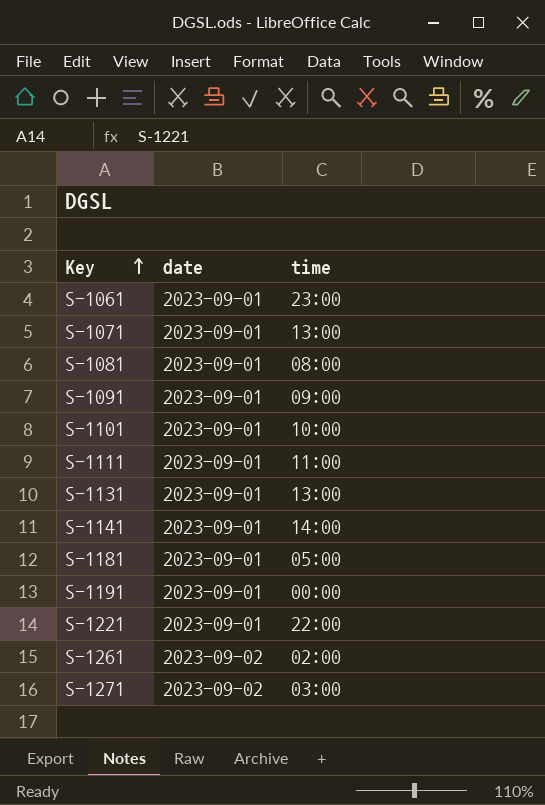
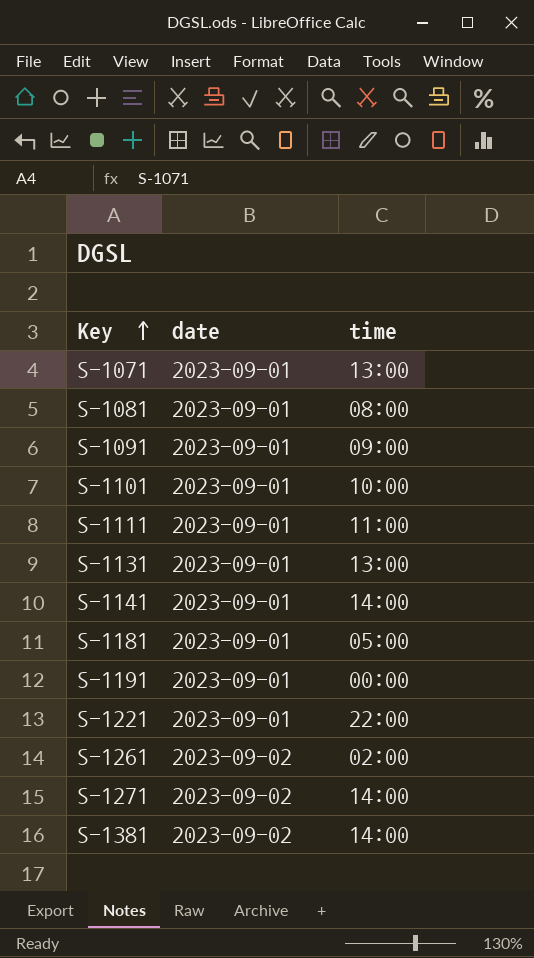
row S-1061: 2023-09-01 | 23:00 -> none
S-1271 | time: 03:00 -> 14:00
row S-1381: none -> 2023-09-02 | 14:00

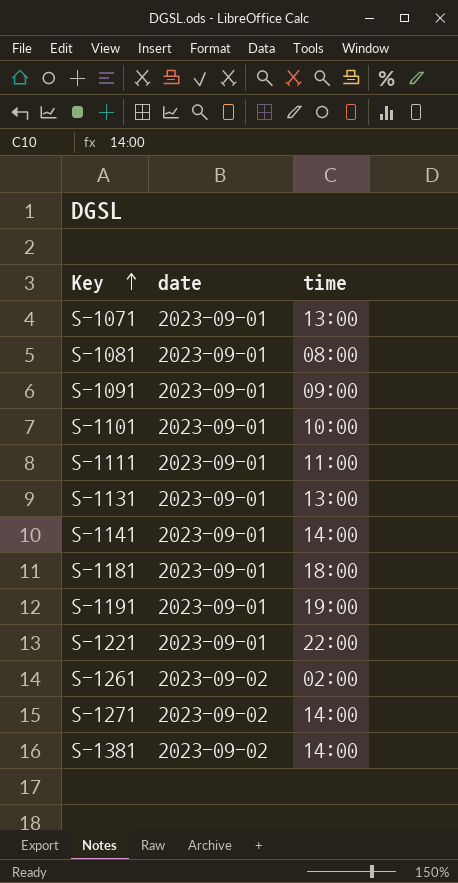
S-1181 | time: 05:00 -> 18:00
S-1191 | time: 00:00 -> 19:00

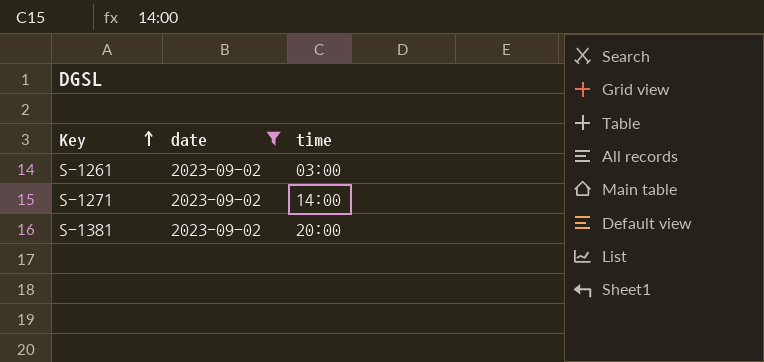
filter: none -> date = 2023-09-02
S-1261 | time: 02:00 -> 03:00
S-1381 | time: 14:00 -> 20:00

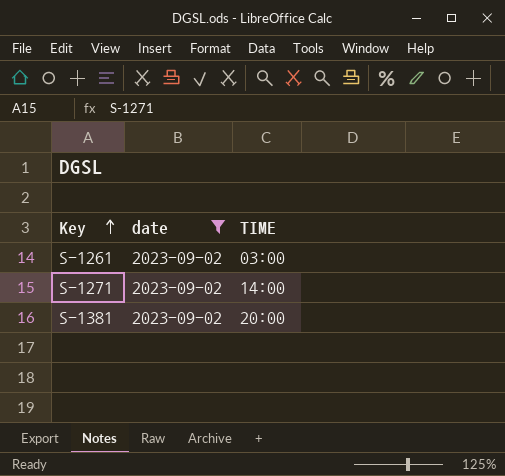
column name: time -> TIME

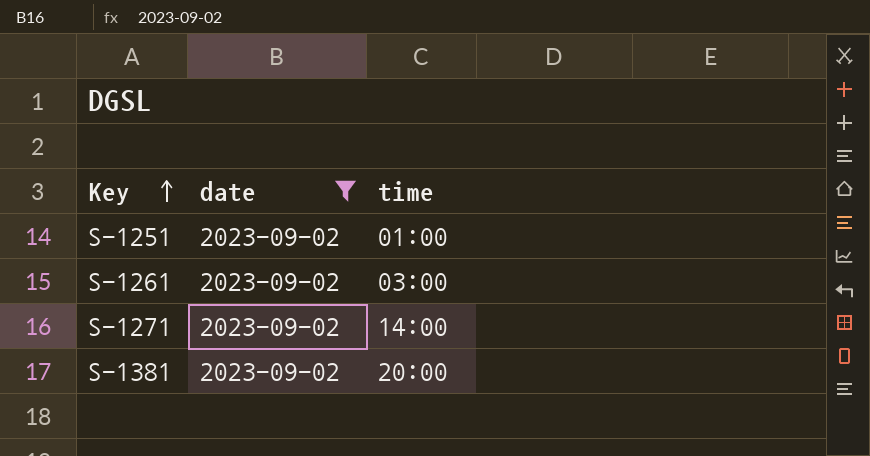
column name: TIME -> time
row S-1251: none -> 2023-09-02 | 01:00

